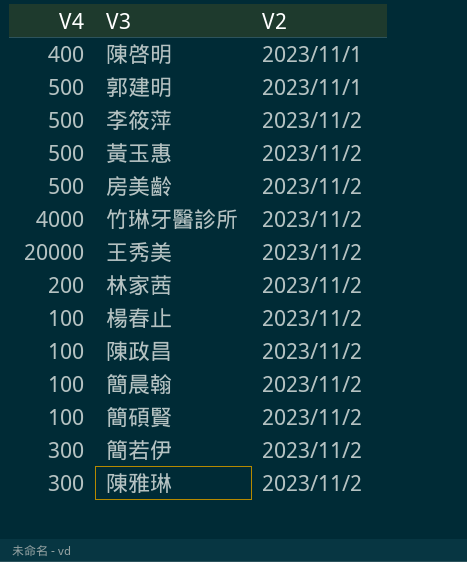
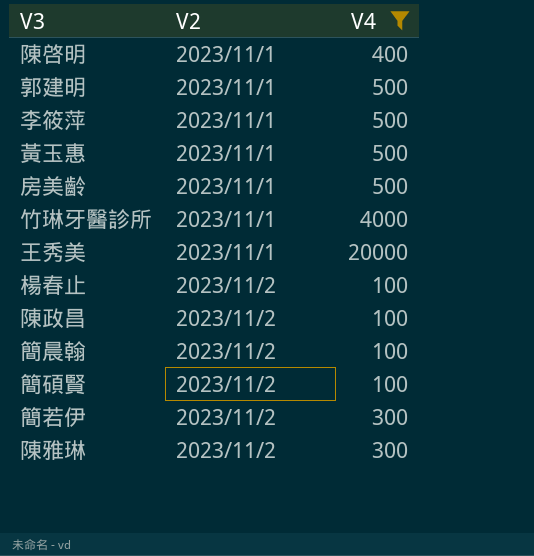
filter: none -> V4 != 200
column V4 | position: 1 -> 3
李筱萍 | V2: 2023/11/2 -> 2023/11/1
黃玉惠 | V2: 2023/11/2 -> 2023/11/1
房美齡 | V2: 2023/11/2 -> 2023/11/1
竹琳牙醫診所 | V2: 2023/11/2 -> 2023/11/1
王秀美 | V2: 2023/11/2 -> 2023/11/1

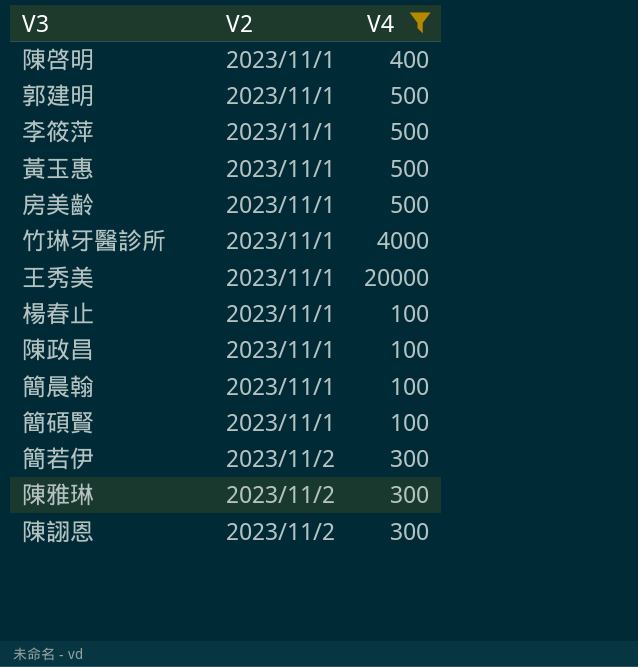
楊春止 | V2: 2023/11/2 -> 2023/11/1
陳政昌 | V2: 2023/11/2 -> 2023/11/1
簡晨翰 | V2: 2023/11/2 -> 2023/11/1
簡碩賢 | V2: 2023/11/2 -> 2023/11/1
row 陳詡恩: none -> 2023/11/2 | 300

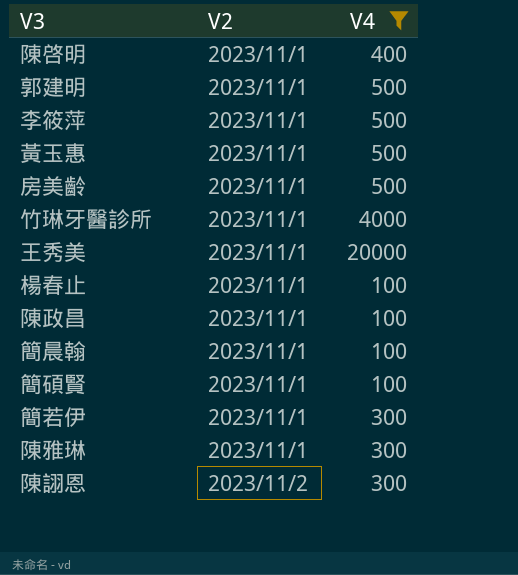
簡若伊 | V2: 2023/11/2 -> 2023/11/1
陳雅琳 | V2: 2023/11/2 -> 2023/11/1

